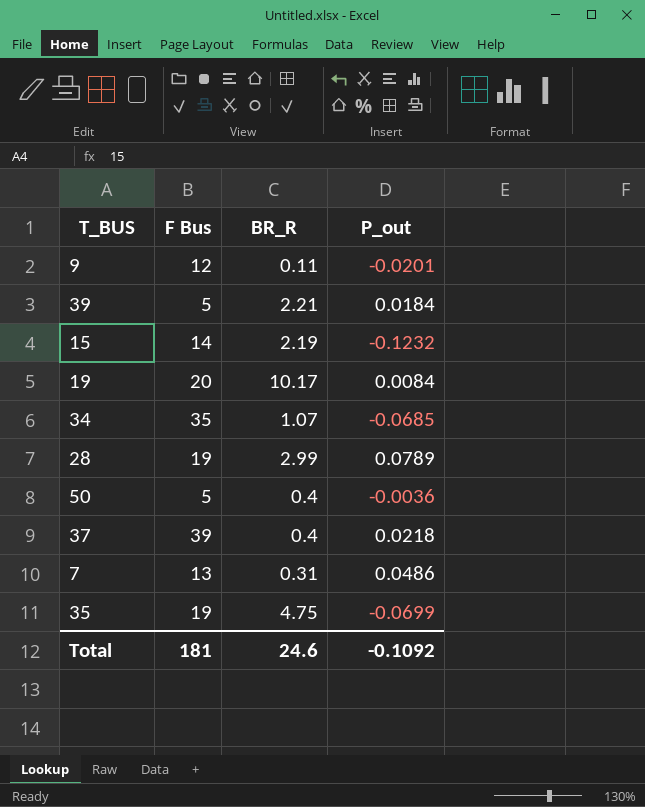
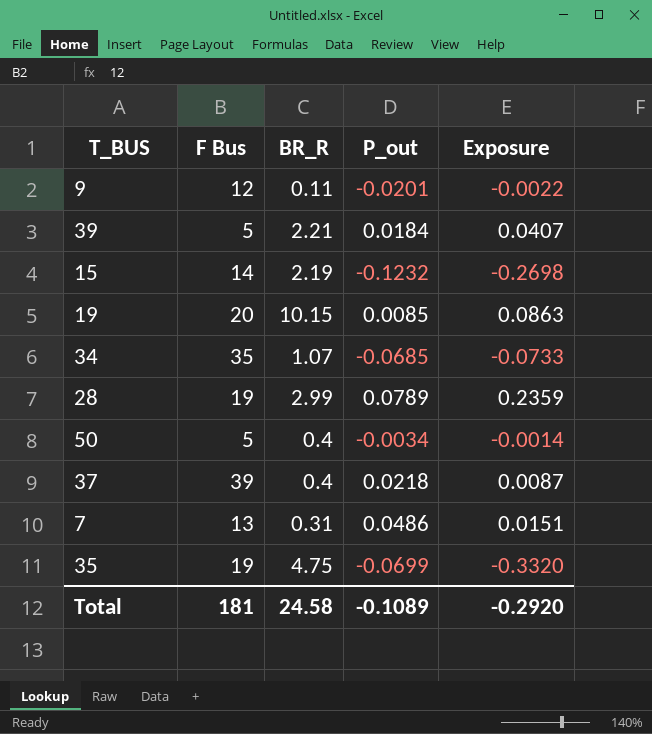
column Exposure | formula: none -> [BR_R] * [P_out]
19 | BR_R: 10.17 -> 10.15
19 | P_out: 0.0084 -> 0.0085
50 | P_out: -0.0036 -> -0.0034
Total | BR_R: 24.6 -> 24.58
Total | P_out: -0.1092 -> -0.1089

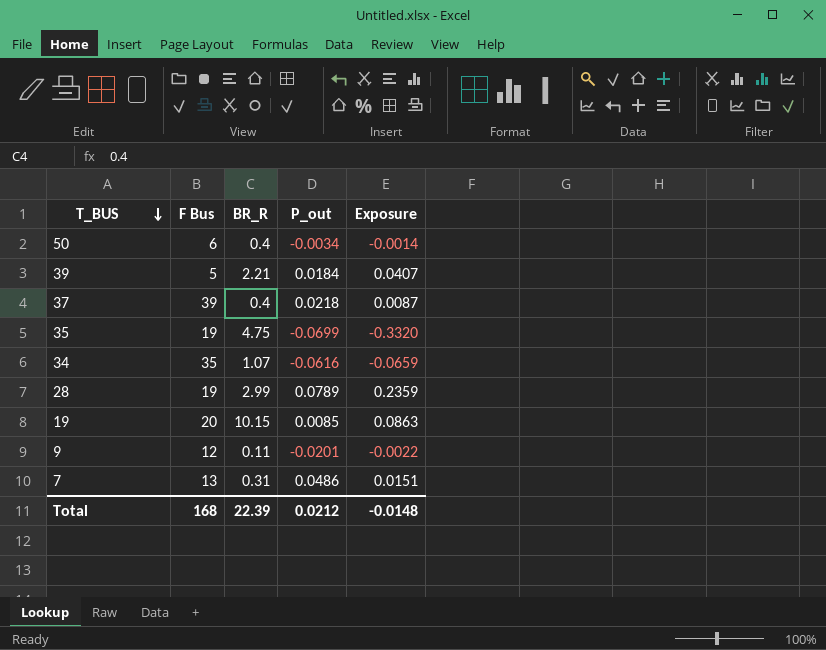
row order: none -> T_BUS descending
row 15: 14 | 2.19 | -0.1232 | -0.2698 -> none
50 | F Bus: 5 -> 6
34 | P_out: -0.0685 -> -0.0616
34 | Exposure: -0.0733 -> -0.0659
Total | F Bus: 181 -> 168
Total | BR_R: 24.58 -> 22.39
Total | P_out: -0.1089 -> 0.0212
Total | Exposure: -0.2920 -> -0.0148

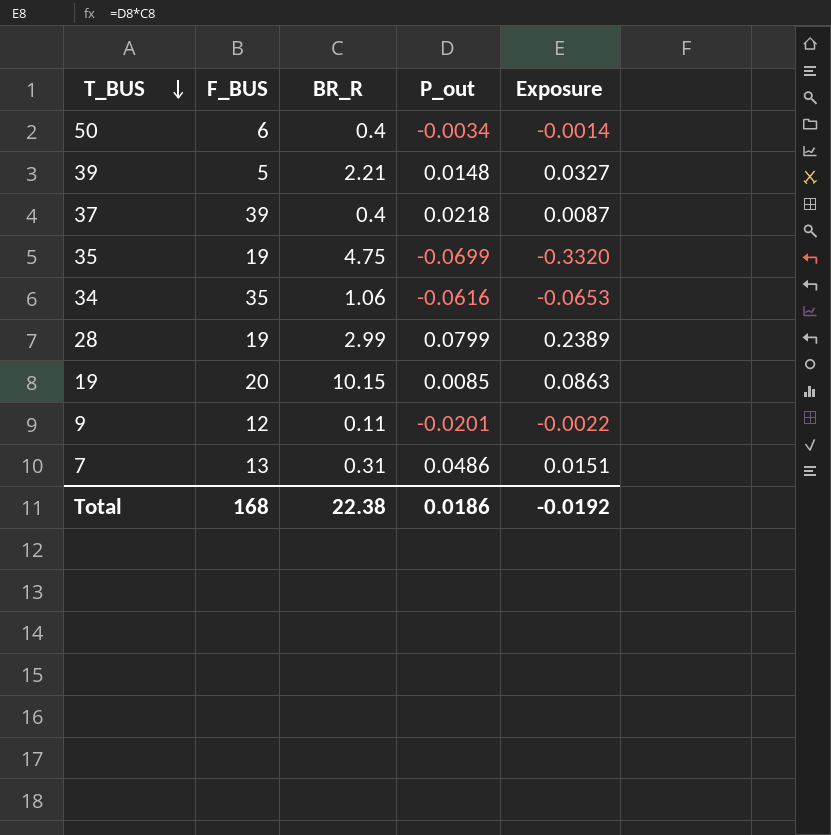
column name: F Bus -> F_BUS
39 | P_out: 0.0184 -> 0.0148
39 | Exposure: 0.0407 -> 0.0327
34 | BR_R: 1.07 -> 1.06
34 | Exposure: -0.0659 -> -0.0653
28 | P_out: 0.0789 -> 0.0799
28 | Exposure: 0.2359 -> 0.2389
Total | BR_R: 22.39 -> 22.38
Total | P_out: 0.0212 -> 0.0186
Total | Exposure: -0.0148 -> -0.0192

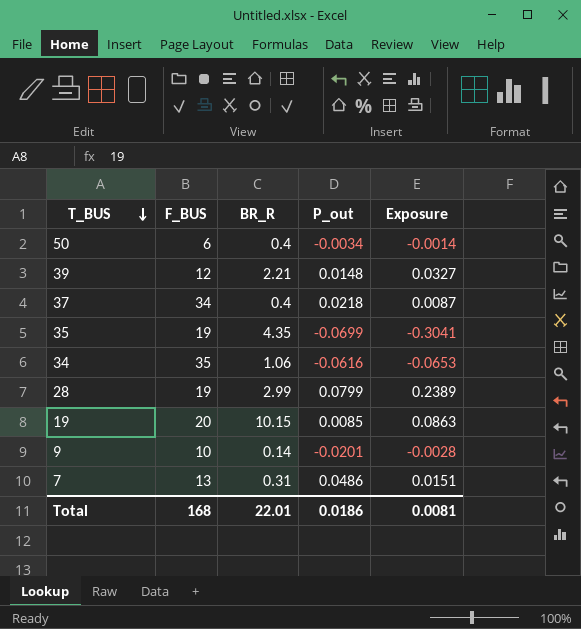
39 | F_BUS: 5 -> 12
37 | F_BUS: 39 -> 34
35 | BR_R: 4.75 -> 4.35
35 | Exposure: -0.3320 -> -0.3041
9 | F_BUS: 12 -> 10
9 | BR_R: 0.11 -> 0.14
9 | Exposure: -0.0022 -> -0.0028
Total | BR_R: 22.38 -> 22.01
Total | Exposure: -0.0192 -> 0.0081

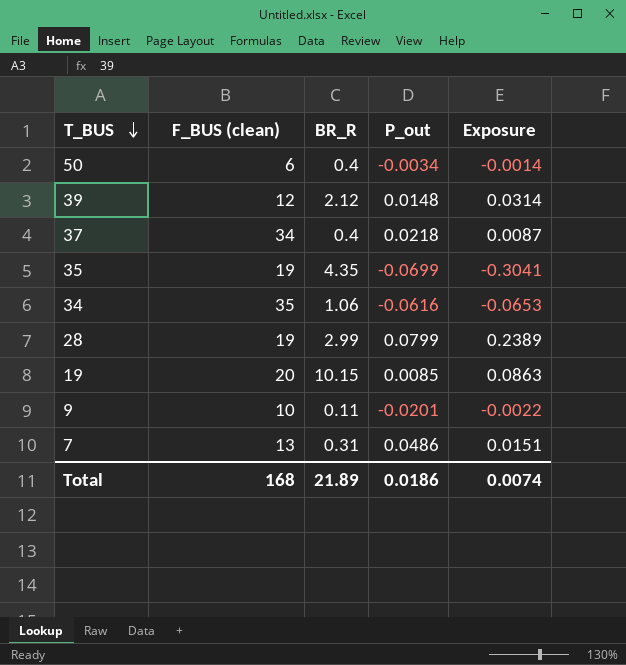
column name: F_BUS -> F_BUS (clean)
39 | BR_R: 2.21 -> 2.12
39 | Exposure: 0.0327 -> 0.0314
9 | BR_R: 0.14 -> 0.11
9 | Exposure: -0.0028 -> -0.0022
Total | BR_R: 22.01 -> 21.89
Total | Exposure: 0.0081 -> 0.0074

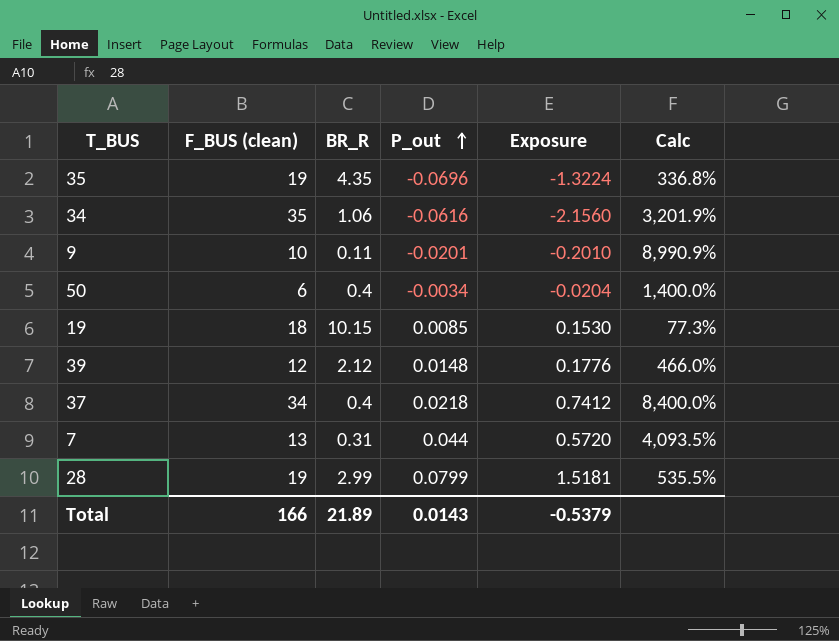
row order: T_BUS descending -> P_out ascending
column Exposure | formula: [BR_R] * [P_out] -> [F_BUS (clean)] * [P_out]
column Calc | formula: none -> ([F_BUS (clean)] - [BR_R]) / [BR_R]
35 | P_out: -0.0699 -> -0.0696
19 | F_BUS (clean): 20 -> 18
7 | P_out: 0.0486 -> 0.044
Total | F_BUS (clean): 168 -> 166
Total | P_out: 0.0186 -> 0.0143
Total | Exposure: 0.0074 -> -0.5379

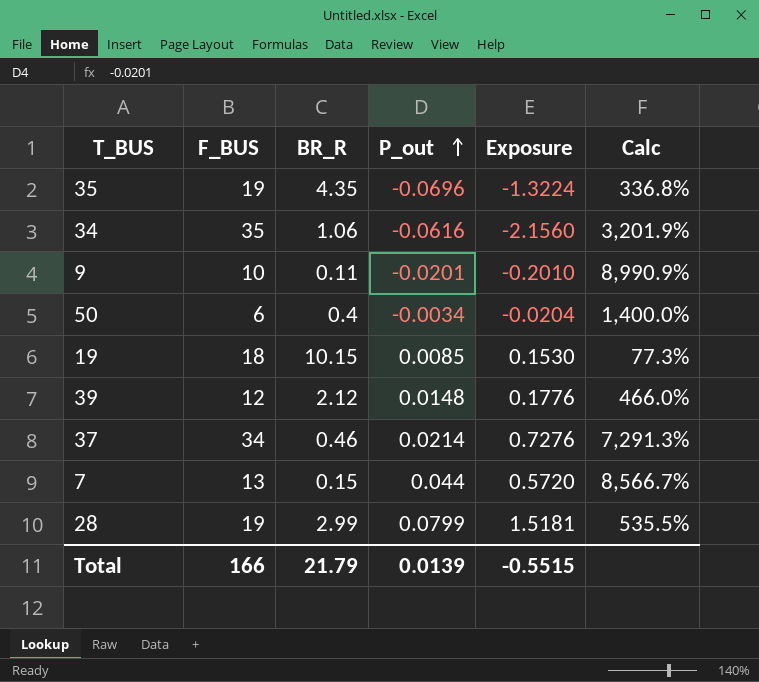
column name: F_BUS (clean) -> F_BUS
37 | BR_R: 0.4 -> 0.46
37 | P_out: 0.0218 -> 0.0214
37 | Exposure: 0.7412 -> 0.7276
37 | Calc: 8,400.0% -> 7,291.3%
7 | BR_R: 0.31 -> 0.15
7 | Calc: 4,093.5% -> 8,566.7%
Total | BR_R: 21.89 -> 21.79
Total | P_out: 0.0143 -> 0.0139
Total | Exposure: -0.5379 -> -0.5515

